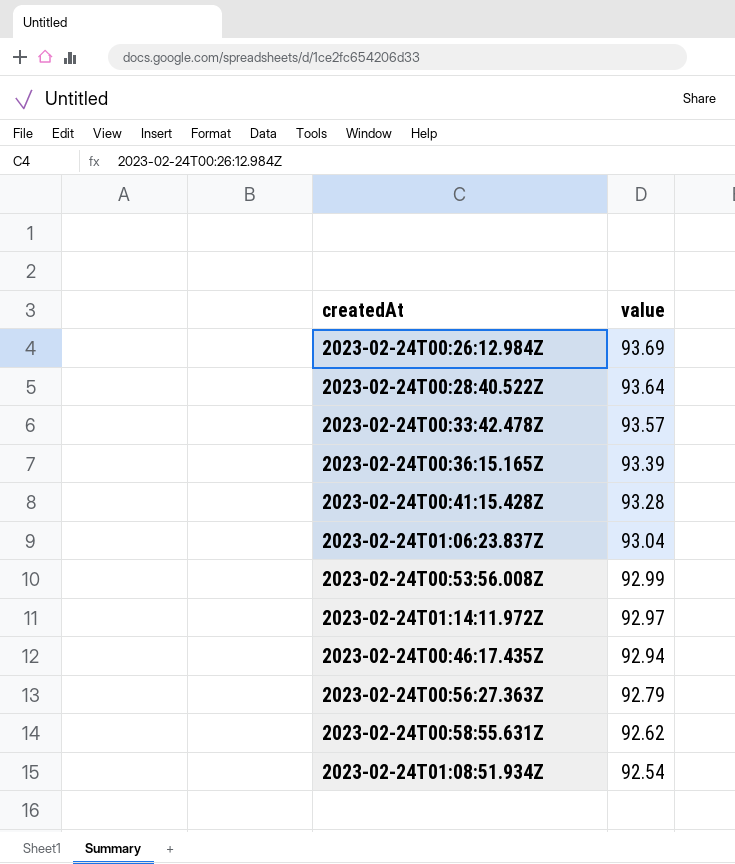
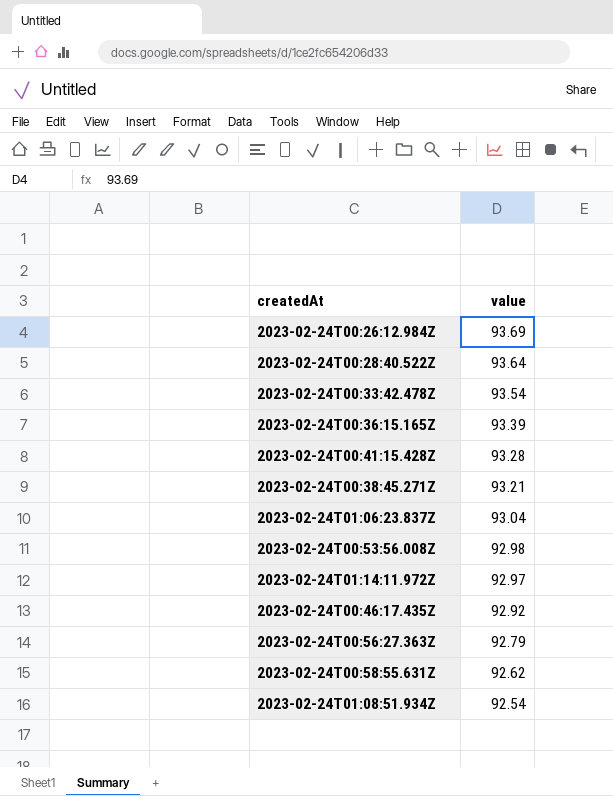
2023-02-24T00:33:42.478Z | value: 93.57 -> 93.54
row 2023-02-24T00:38:45.271Z: none -> 93.21
2023-02-24T00:53:56.008Z | value: 92.99 -> 92.98
2023-02-24T00:46:17.435Z | value: 92.94 -> 92.92

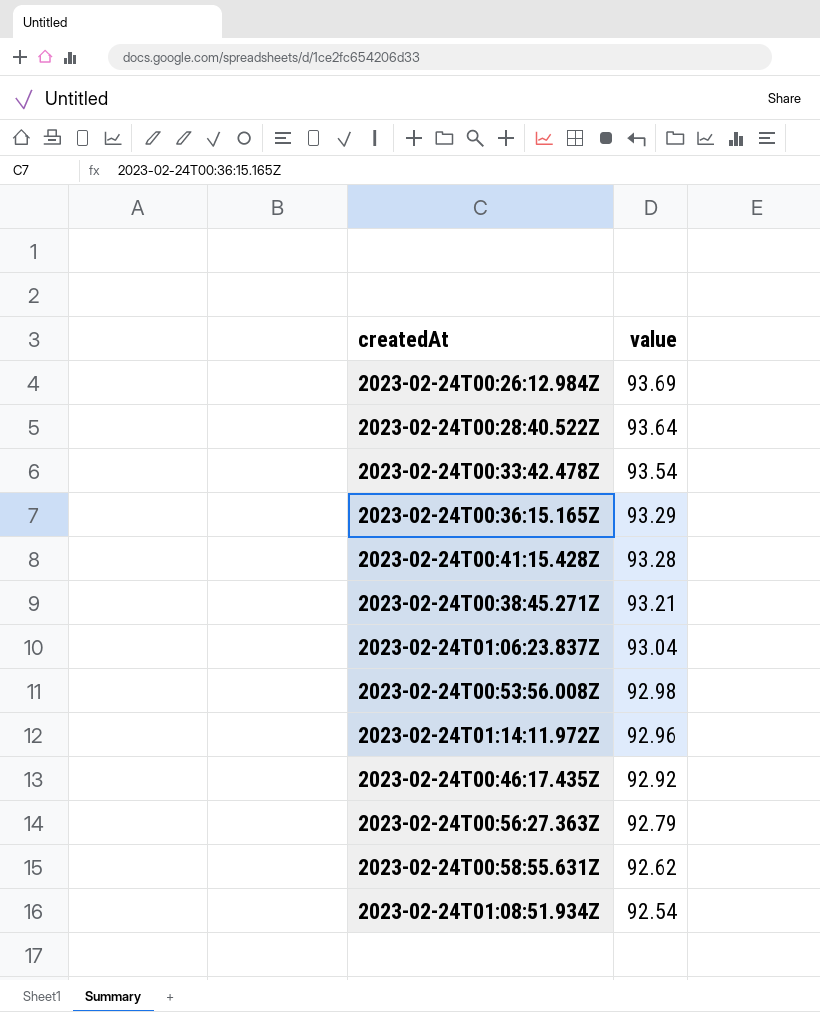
2023-02-24T00:36:15.165Z | value: 93.39 -> 93.29
2023-02-24T01:14:11.972Z | value: 92.97 -> 92.96

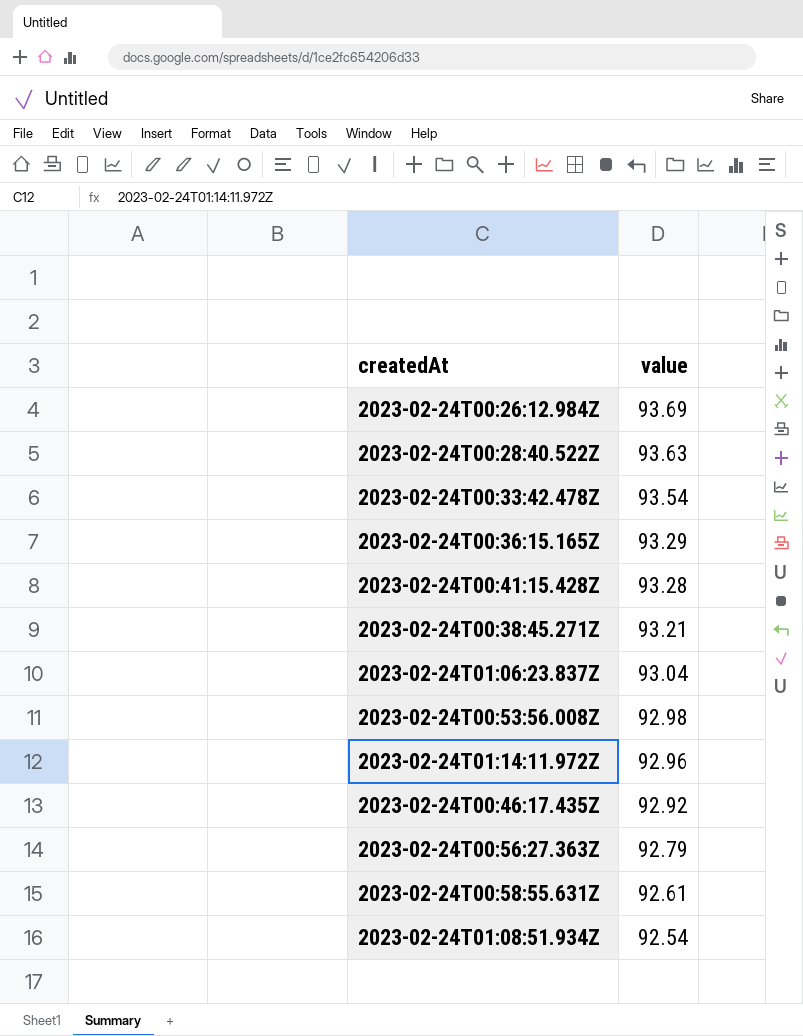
2023-02-24T00:28:40.522Z | value: 93.64 -> 93.63
2023-02-24T00:58:55.631Z | value: 92.62 -> 92.61

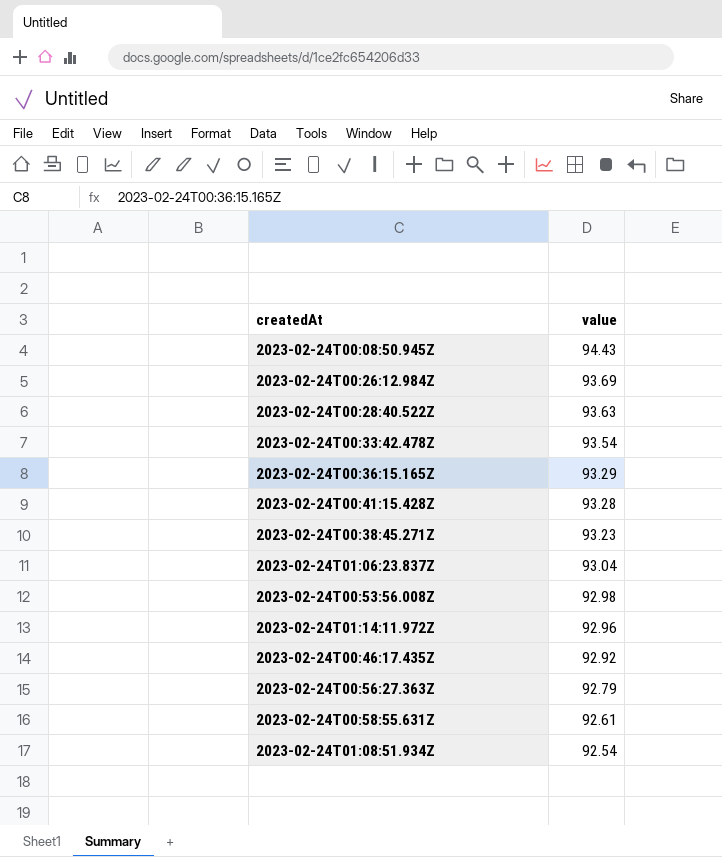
row 2023-02-24T00:08:50.945Z: none -> 94.43
2023-02-24T00:38:45.271Z | value: 93.21 -> 93.23

